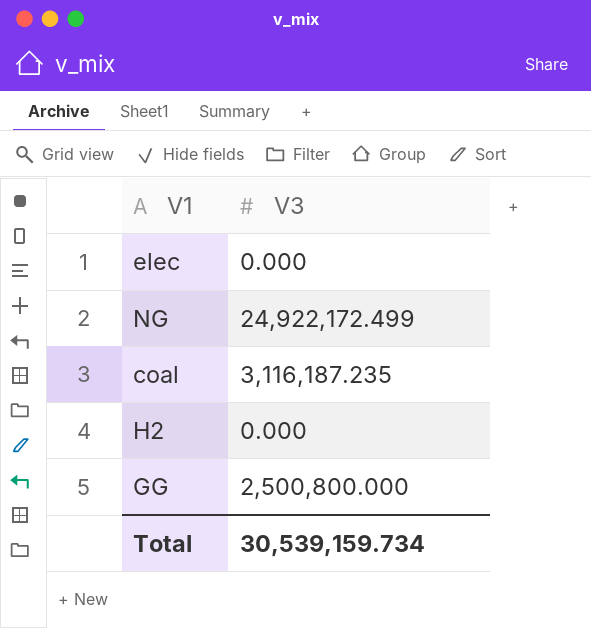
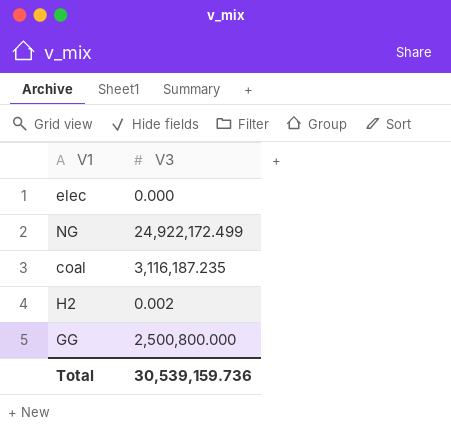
H2 | V3: 0.000 -> 0.002
Total | V3: 30,539,159.734 -> 30,539,159.736

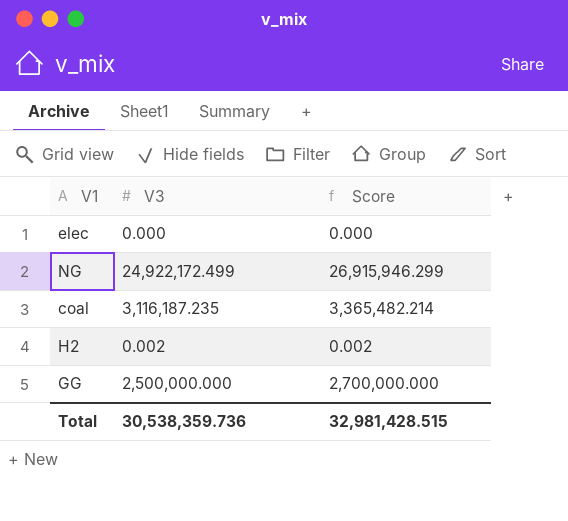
column Score | formula: none -> [V3] * 1.08
GG | V3: 2,500,800.000 -> 2,500,000.000
Total | V3: 30,539,159.736 -> 30,538,359.736

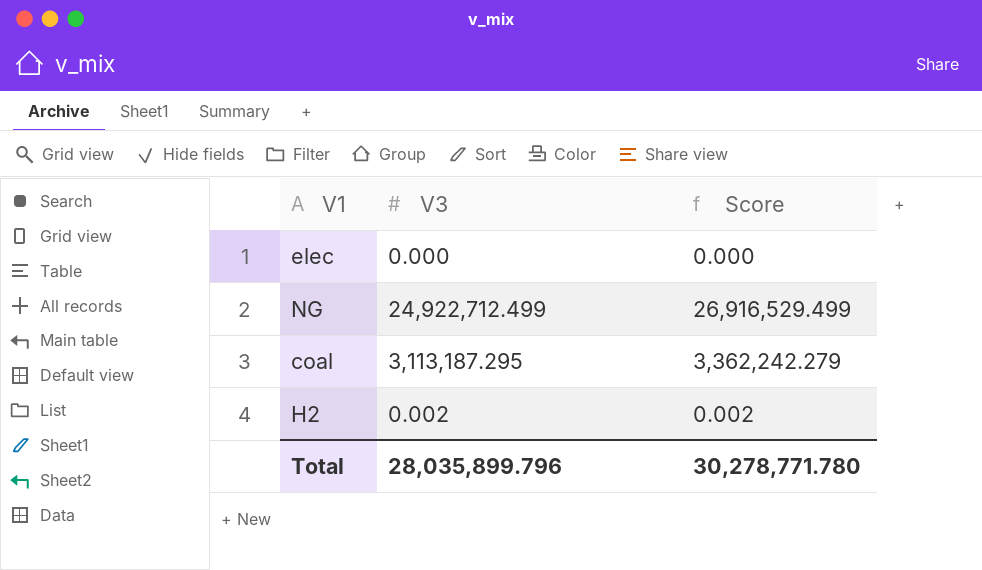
row GG: 2,500,000.000 | 2,700,000.000 -> none
NG | V3: 24,922,172.499 -> 24,922,712.499
NG | Score: 26,915,946.299 -> 26,916,529.499
coal | V3: 3,116,187.235 -> 3,113,187.295
coal | Score: 3,365,482.214 -> 3,362,242.279
Total | V3: 30,538,359.736 -> 28,035,899.796
Total | Score: 32,981,428.515 -> 30,278,771.780

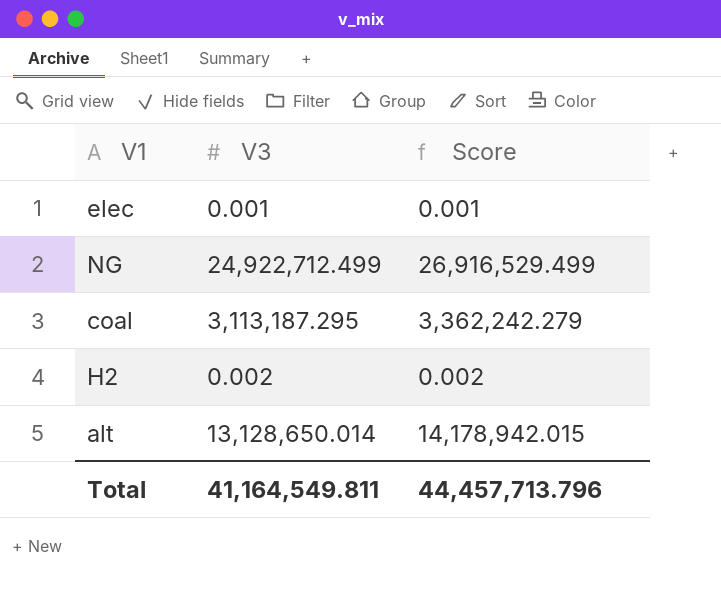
elec | V3: 0.000 -> 0.001
elec | Score: 0.000 -> 0.001
row alt: none -> 13,128,650.014 | 14,178,942.015
Total | V3: 28,035,899.796 -> 41,164,549.811
Total | Score: 30,278,771.780 -> 44,457,713.796

